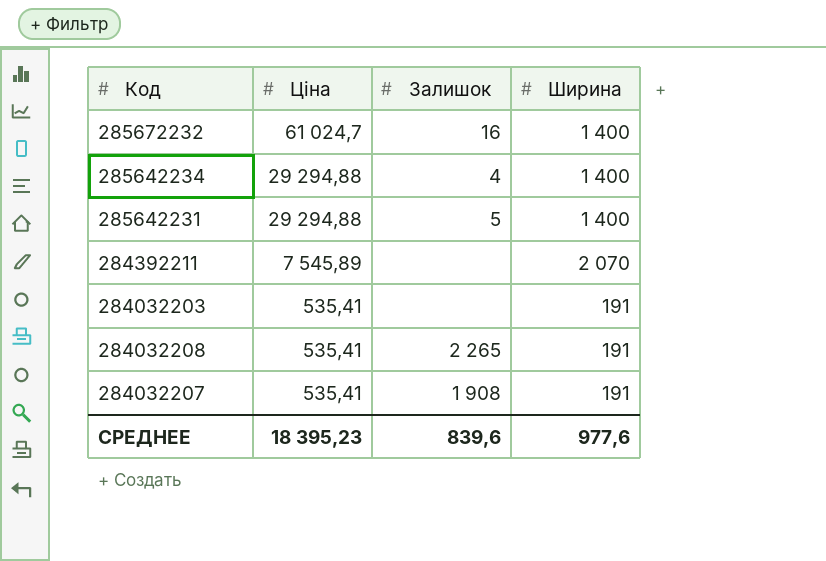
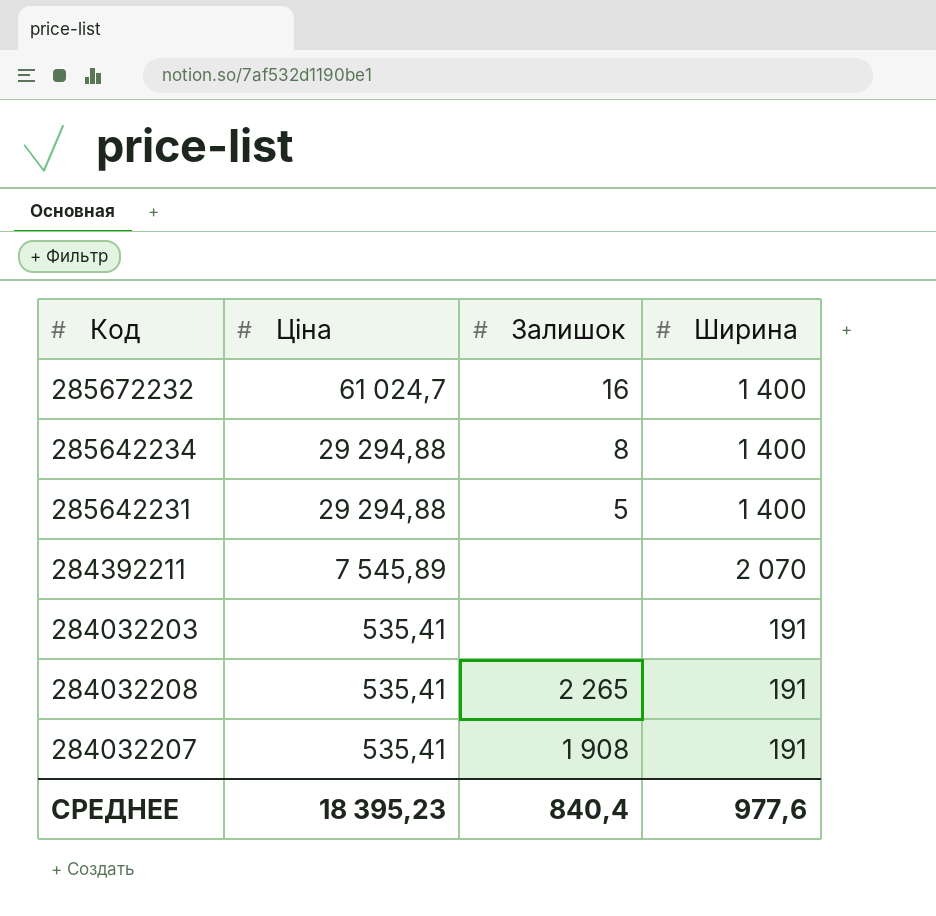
285642234 | Залишок: 4 -> 8
СРЕДНЕЕ | Залишок: 839,6 -> 840,4

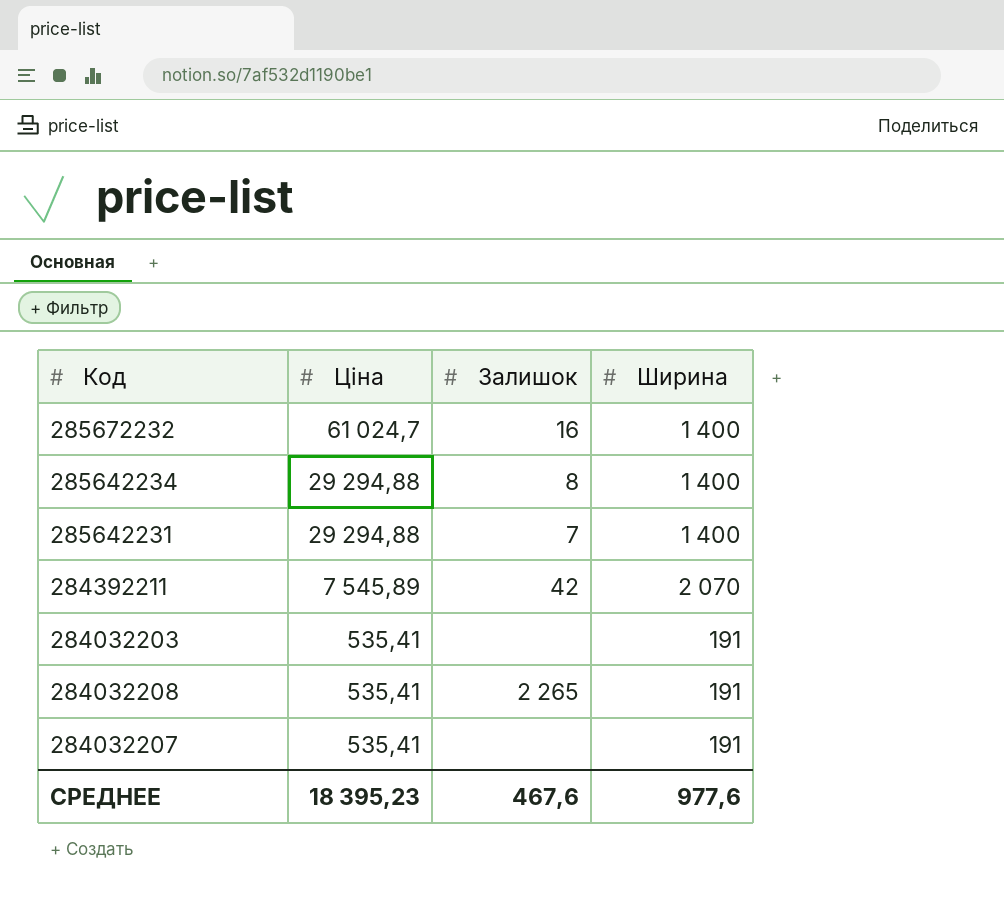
285642231 | Залишок: 5 -> 7
284392211 | Залишок: none -> 42
284032207 | Залишок: 1 908 -> none
СРЕДНЕЕ | Залишок: 840,4 -> 467,6

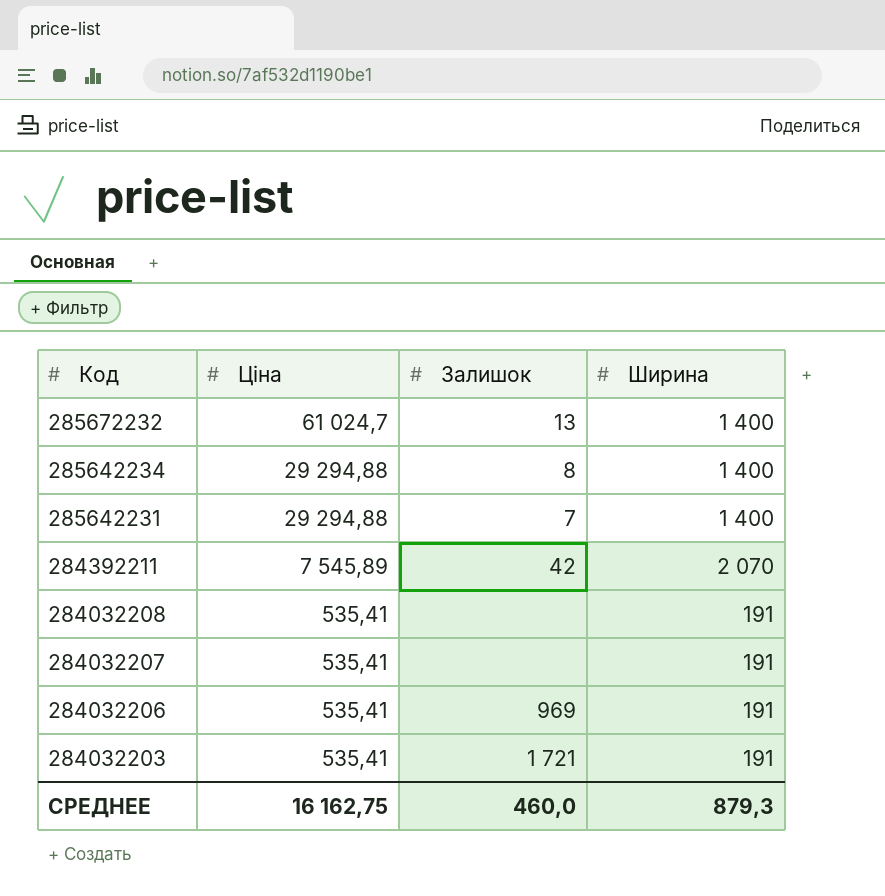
row order: Ціна descending -> Код descending
285672232 | Залишок: 16 -> 13
284032208 | Залишок: 2 265 -> none
row 284032206: none -> 535,41 | 969 | 191
284032203 | Залишок: none -> 1 721
СРЕДНЕЕ | Ціна: 18 395,23 -> 16 162,75
СРЕДНЕЕ | Залишок: 467,6 -> 460,0
СРЕДНЕЕ | Ширина: 977,6 -> 879,3

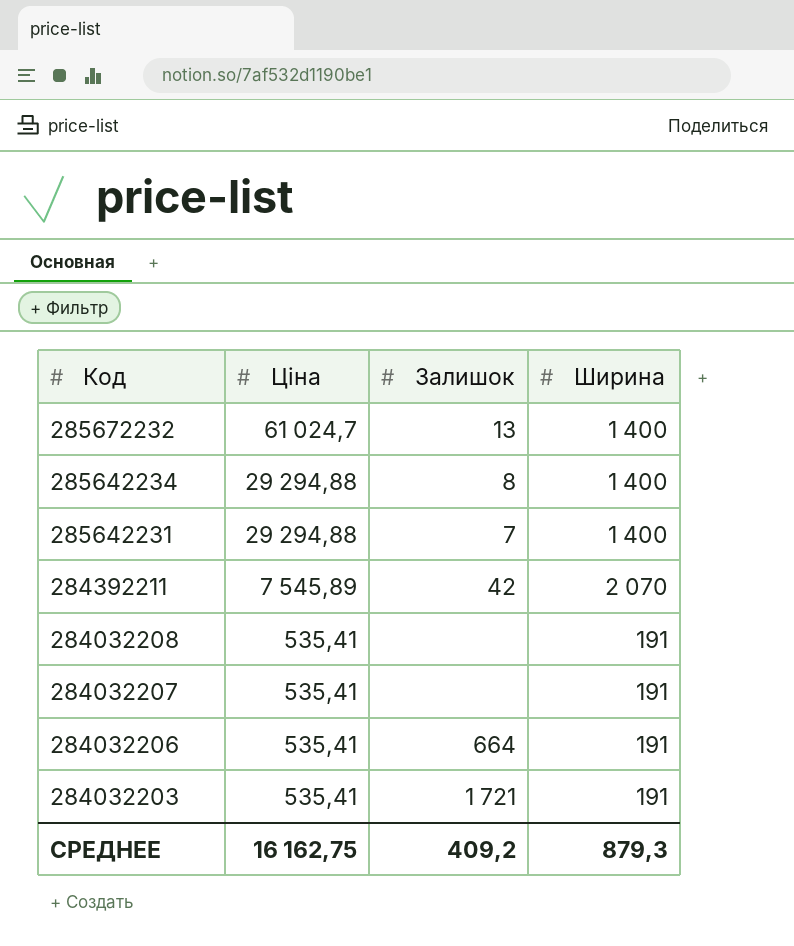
284032206 | Залишок: 969 -> 664
СРЕДНЕЕ | Залишок: 460,0 -> 409,2

